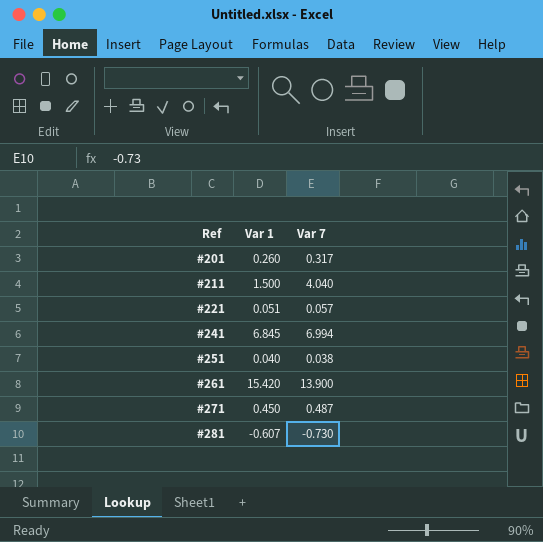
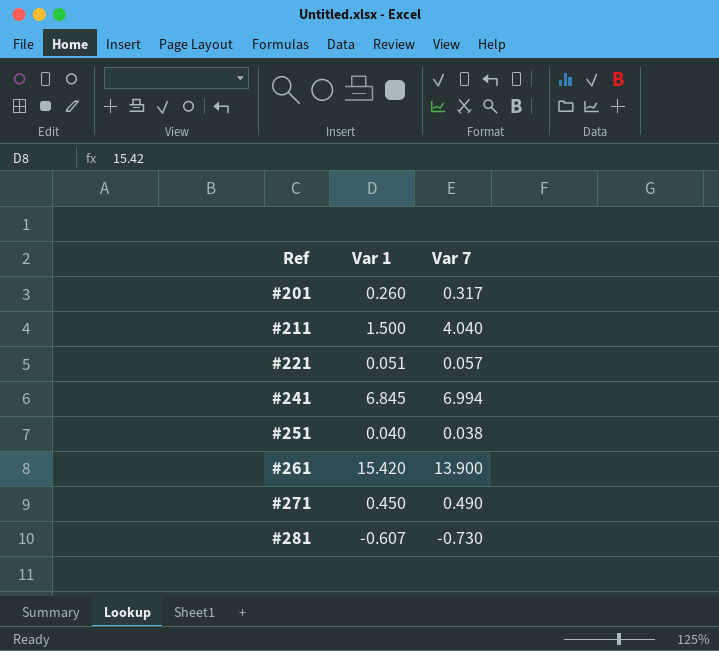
#271 | Var 7: 0.487 -> 0.490

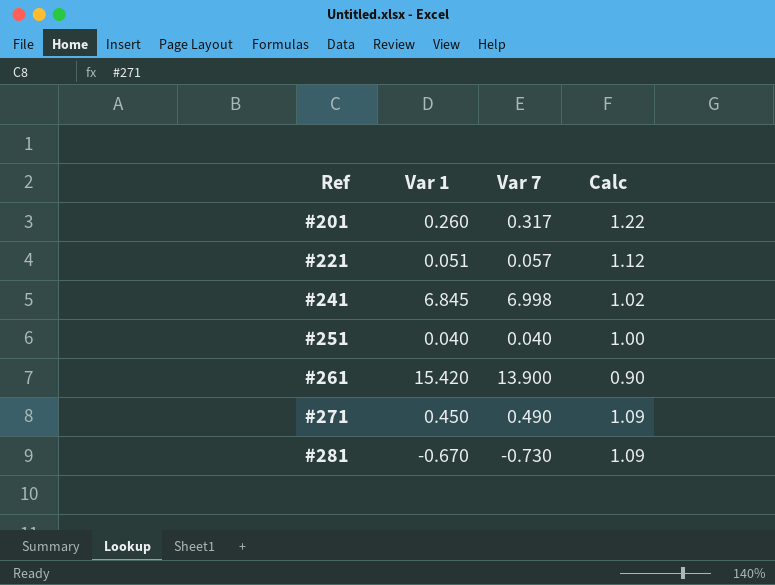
column Calc | formula: none -> [Var 7] / [Var 1]
row #211: 1.500 | 4.040 -> none
#241 | Var 7: 6.994 -> 6.998
#251 | Var 7: 0.038 -> 0.040
#281 | Var 1: -0.607 -> -0.670

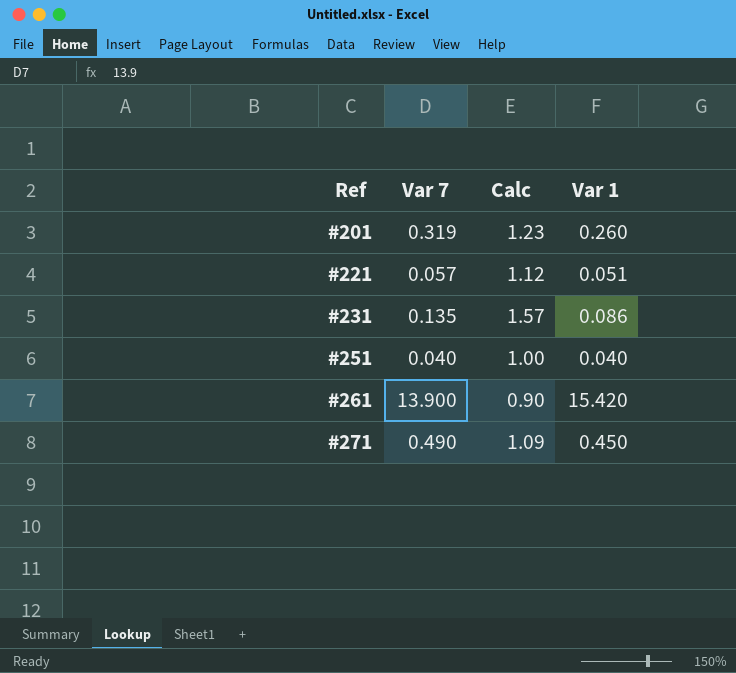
column Var 1 | position: 2 -> 4
row #241: 6.845 | 6.998 | 1.02 -> none
row #281: -0.670 | -0.730 | 1.09 -> none
#201 | Var 7: 0.317 -> 0.319
#201 | Calc: 1.22 -> 1.23
row #231: none -> 0.135 | 1.57 | 0.086

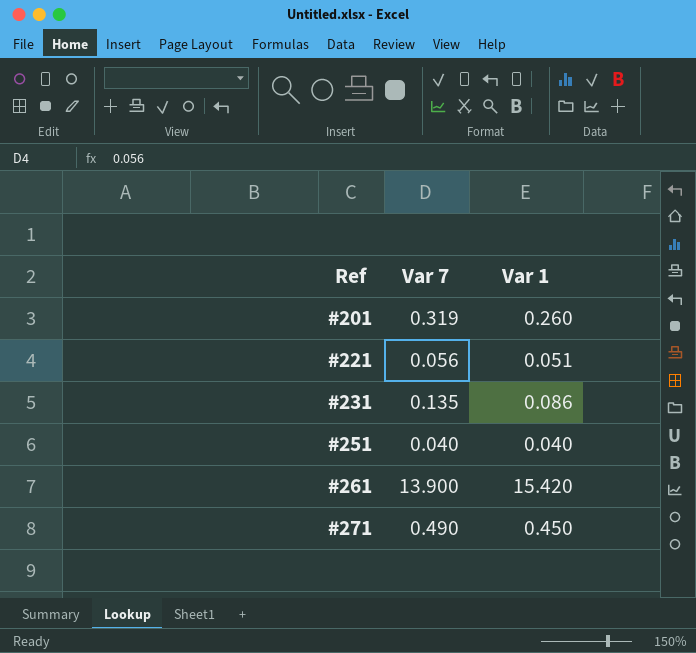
column Calc | formula: [Var 7] / [Var 1] -> none
#221 | Var 7: 0.057 -> 0.056

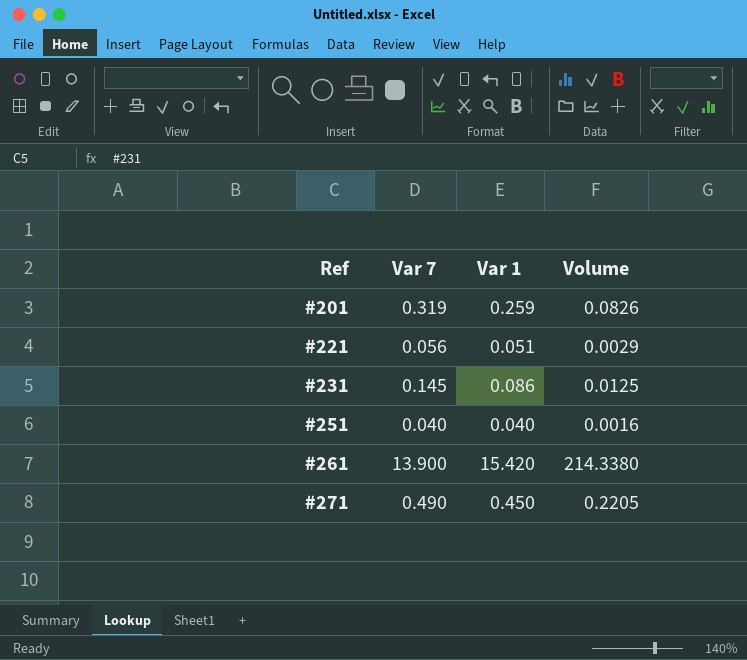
column Volume | formula: none -> [Var 7] * [Var 1]
#201 | Var 1: 0.260 -> 0.259
#231 | Var 7: 0.135 -> 0.145

